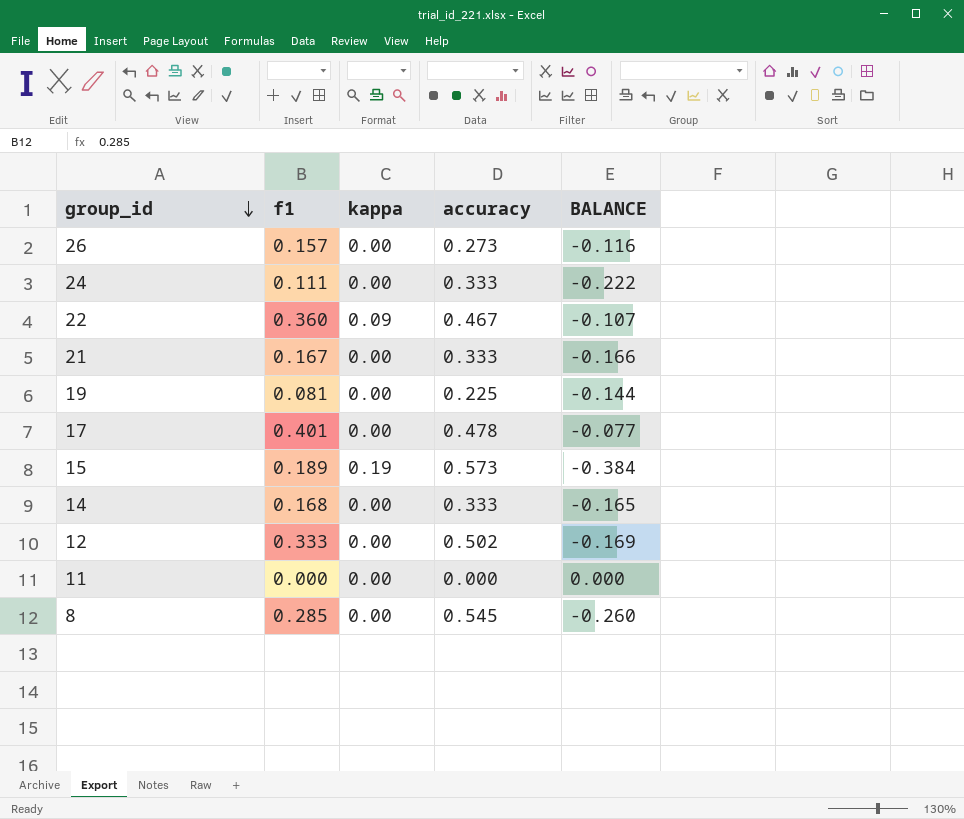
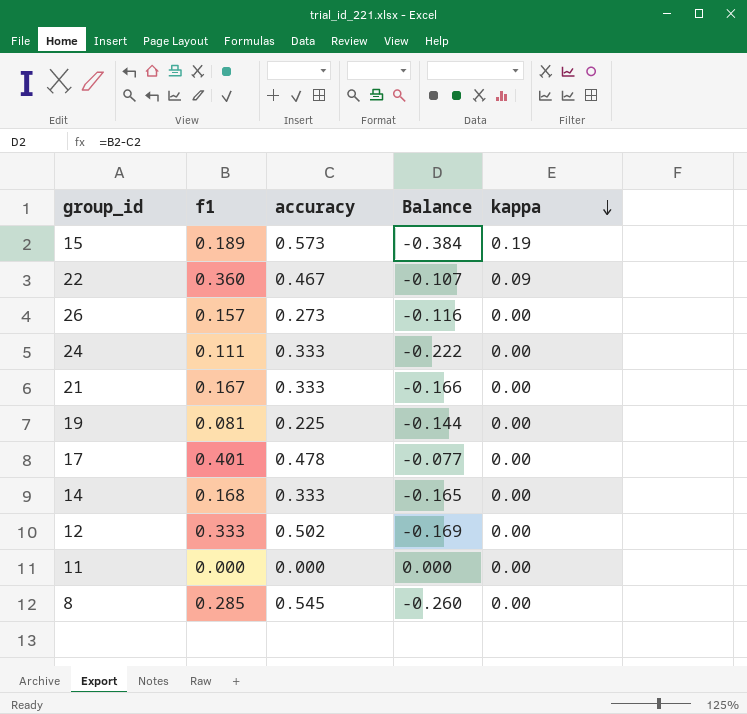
row order: group_id descending -> kappa descending
column name: BALANCE -> Balance
column kappa | position: 3 -> 5

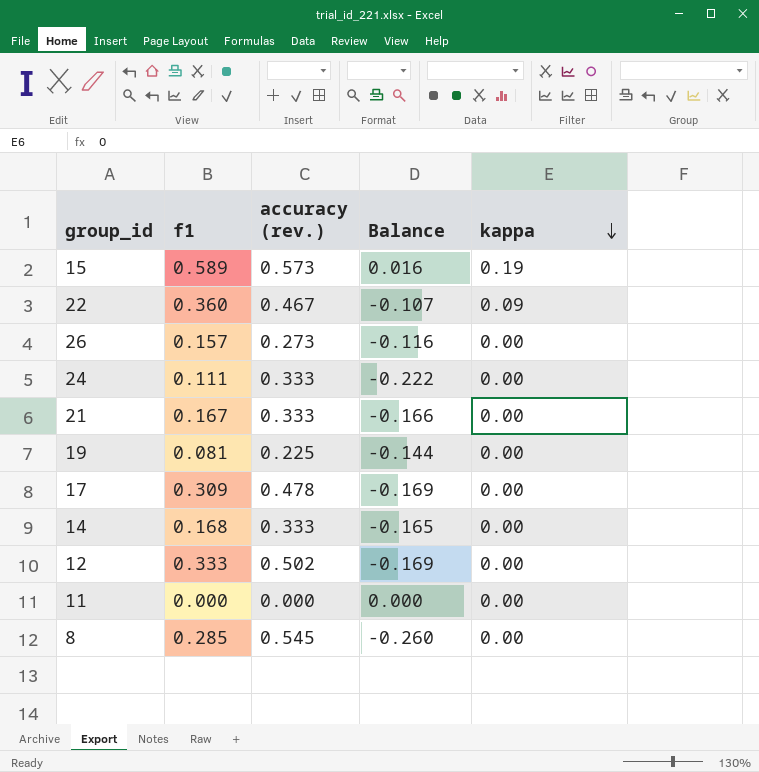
column name: accuracy -> accuracy (rev.)
15 | f1: 0.189 -> 0.589
15 | Balance: -0.384 -> 0.016
17 | f1: 0.401 -> 0.309
17 | Balance: -0.077 -> -0.169

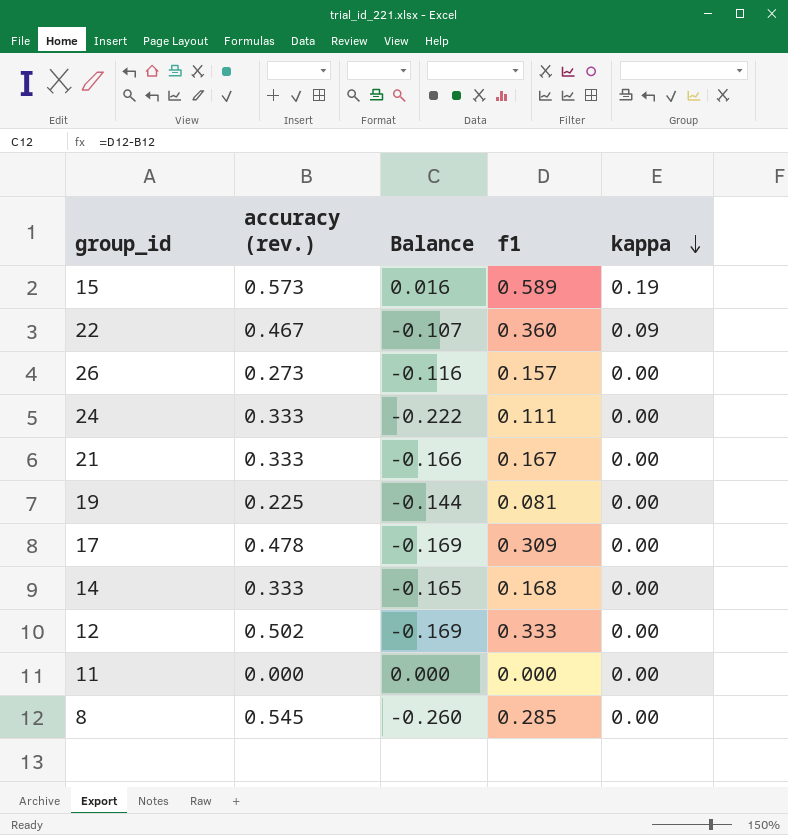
column f1 | position: 2 -> 4

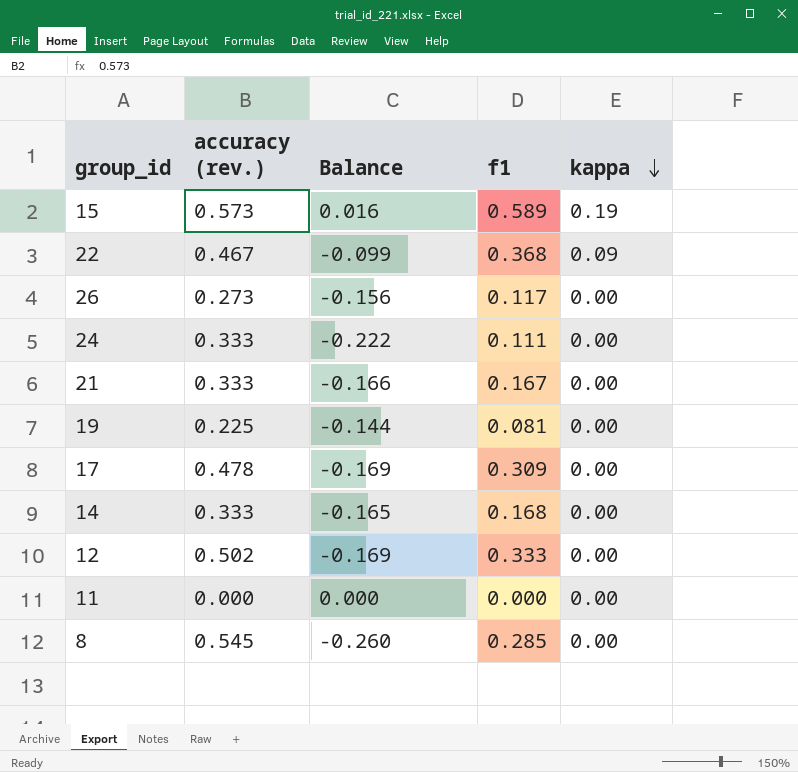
22 | Balance: -0.107 -> -0.099
22 | f1: 0.360 -> 0.368
26 | Balance: -0.116 -> -0.156
26 | f1: 0.157 -> 0.117

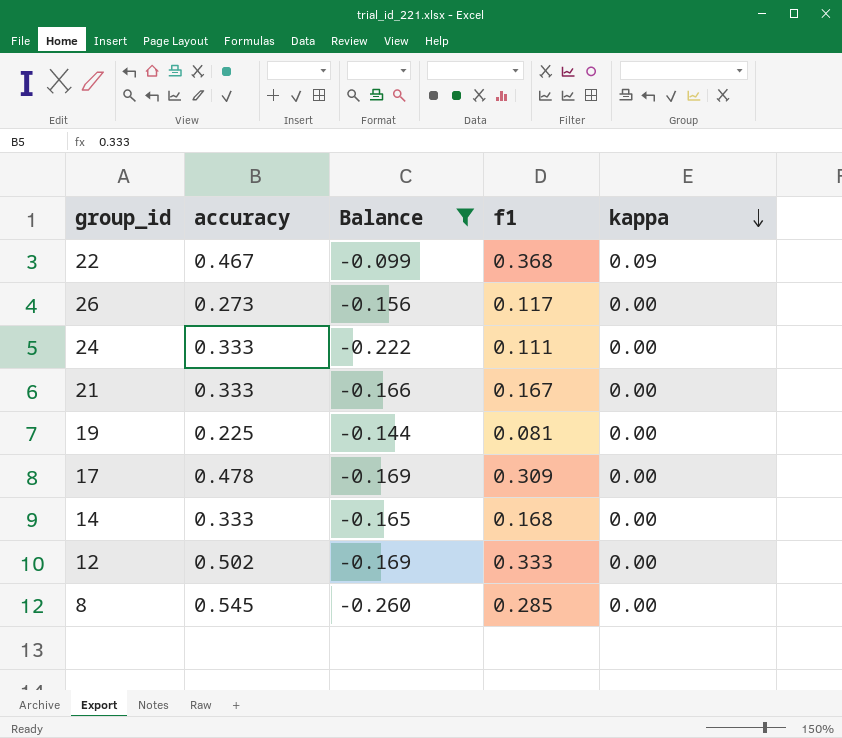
filter: none -> Balance <= -0.099
column name: accuracy (rev.) -> accuracy

